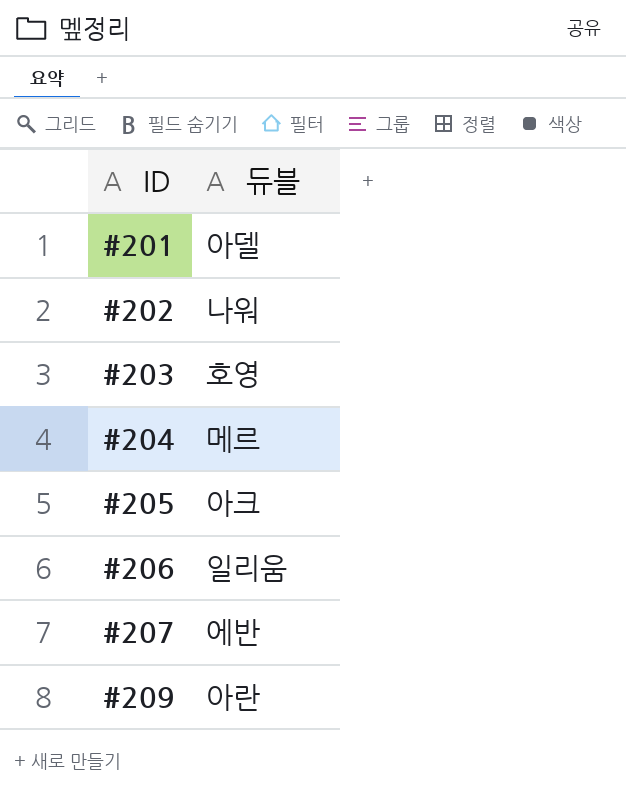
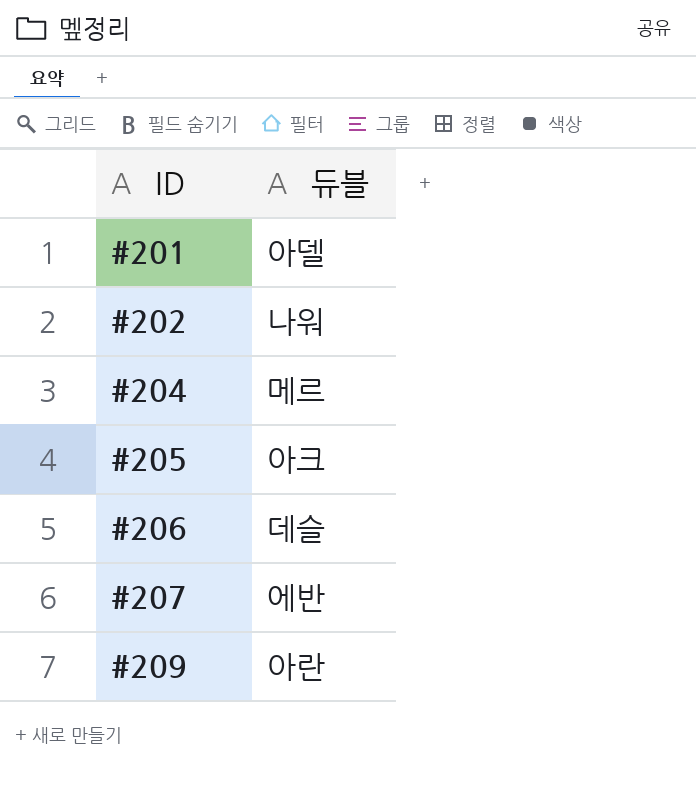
row #203: 호영 -> none
#206 | 듀블: 일리움 -> 데슬

